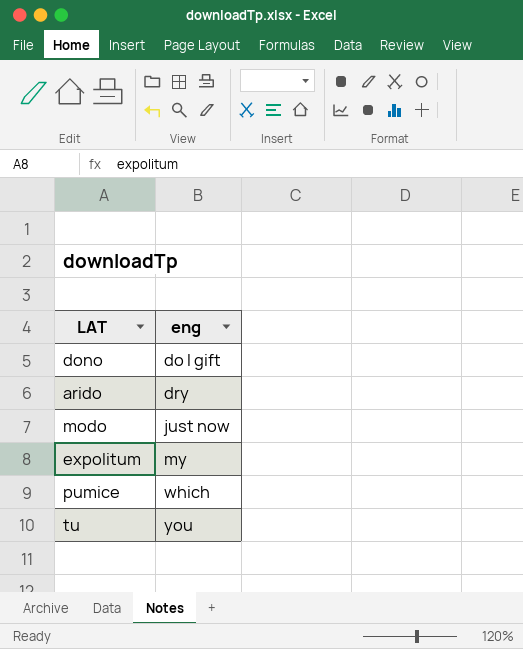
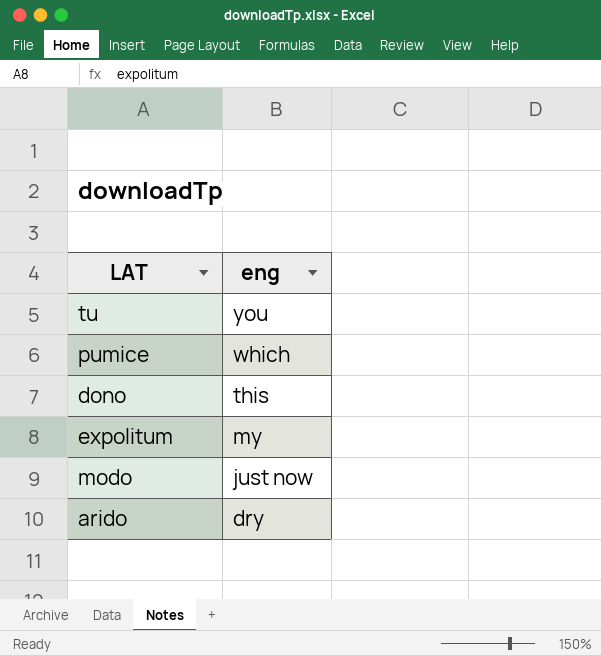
row order: eng ascending -> eng descending
dono | eng: do I gift -> this

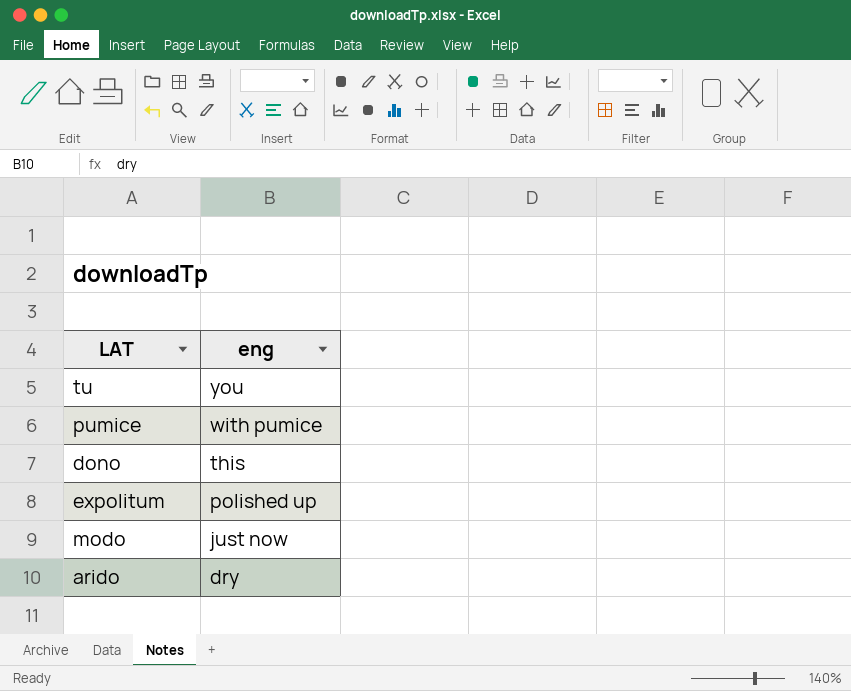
pumice | eng: which -> with pumice
expolitum | eng: my -> polished up

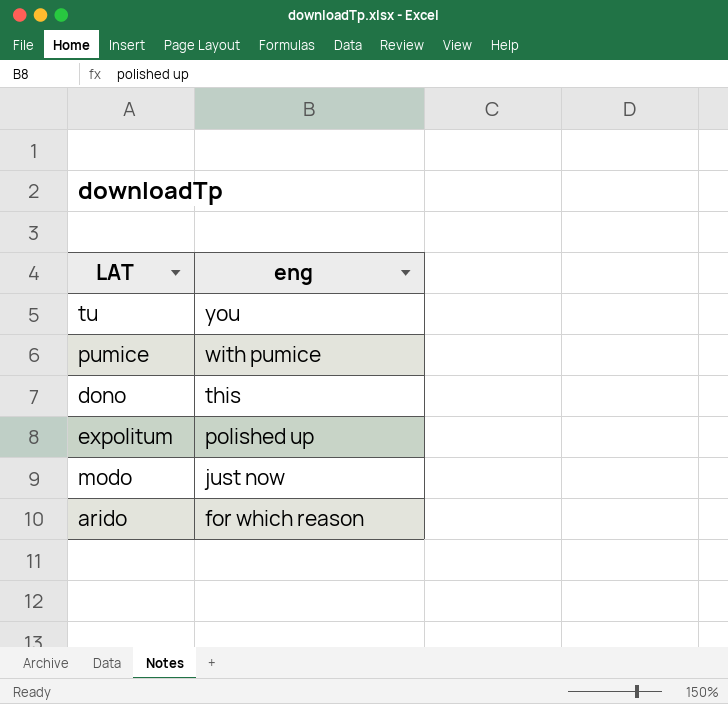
arido | eng: dry -> for which reason

